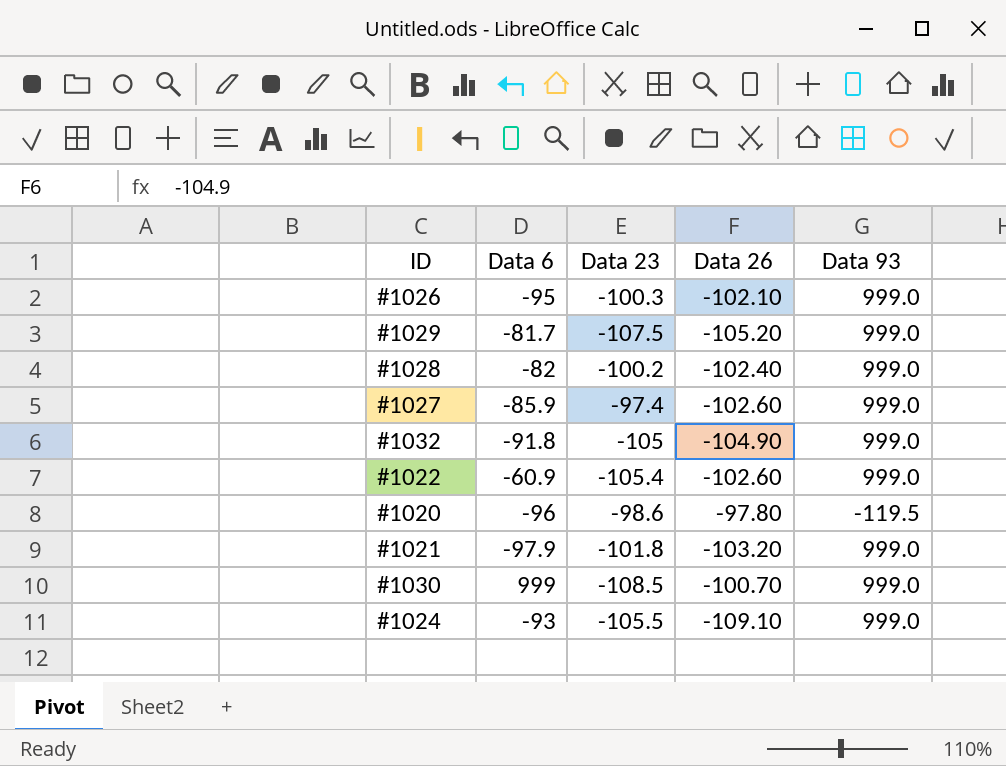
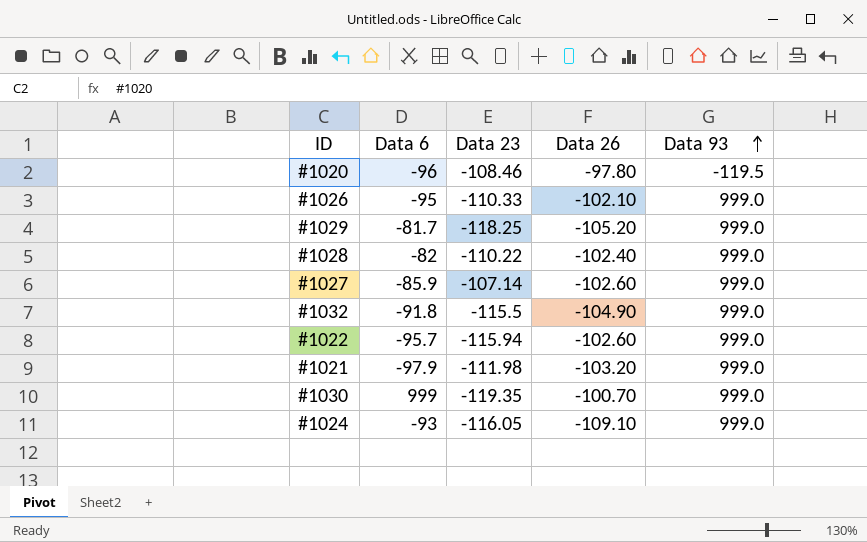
row order: none -> Data 93 ascending
#1020 | Data 23: -98.6 -> -108.46
#1026 | Data 23: -100.3 -> -110.33
#1029 | Data 23: -107.5 -> -118.25
#1028 | Data 23: -100.2 -> -110.22
#1027 | Data 23: -97.4 -> -107.14
#1032 | Data 23: -105 -> -115.5
#1022 | Data 6: -60.9 -> -95.7
#1022 | Data 23: -105.4 -> -115.94
#1021 | Data 23: -101.8 -> -111.98
#1030 | Data 23: -108.5 -> -119.35
#1024 | Data 23: -105.5 -> -116.05

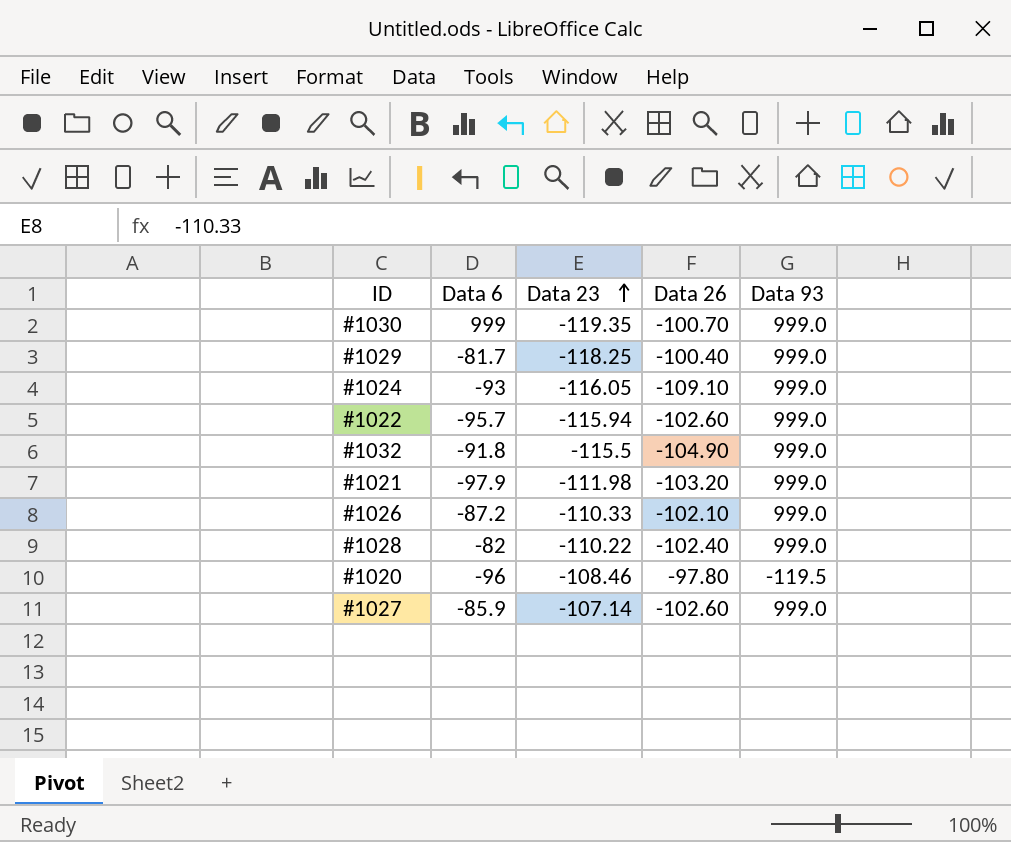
row order: Data 93 ascending -> Data 23 ascending
#1029 | Data 26: -105.20 -> -100.40
#1026 | Data 6: -95 -> -87.2

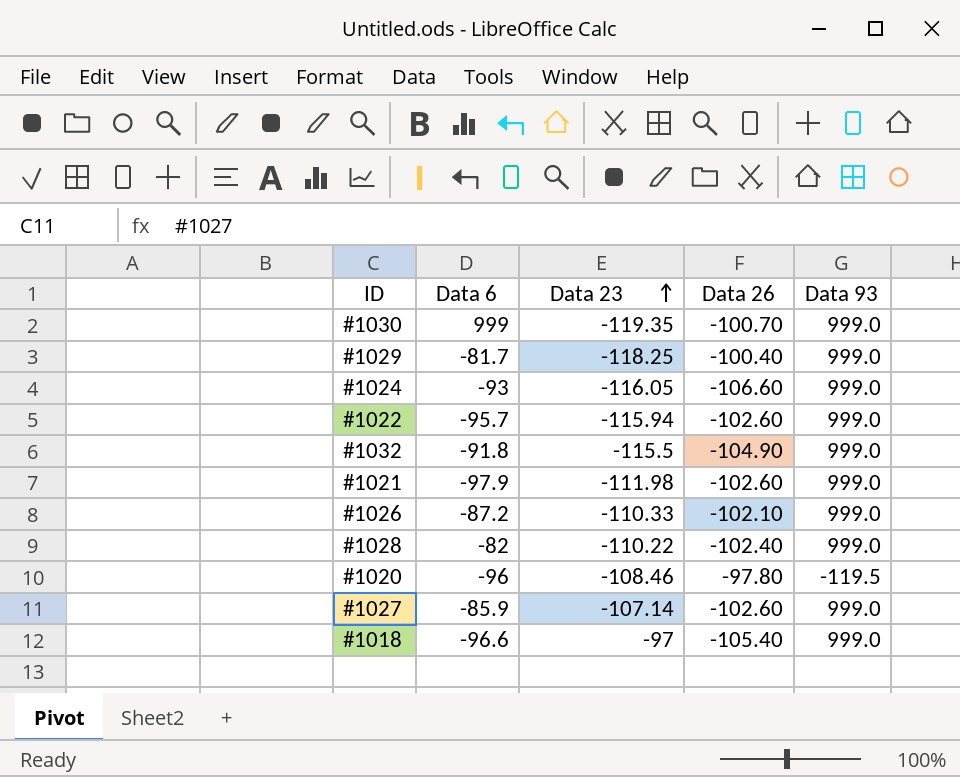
#1024 | Data 26: -109.10 -> -106.60
#1021 | Data 26: -103.20 -> -102.60
row #1018: none -> -96.6 | -97 | -105.40 | 999.0

